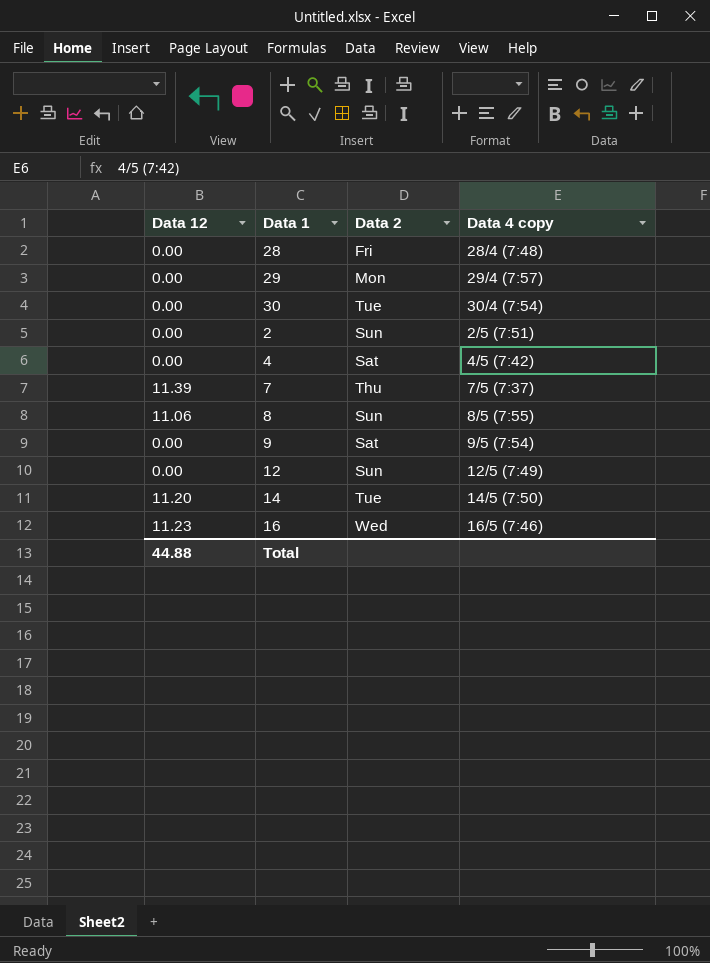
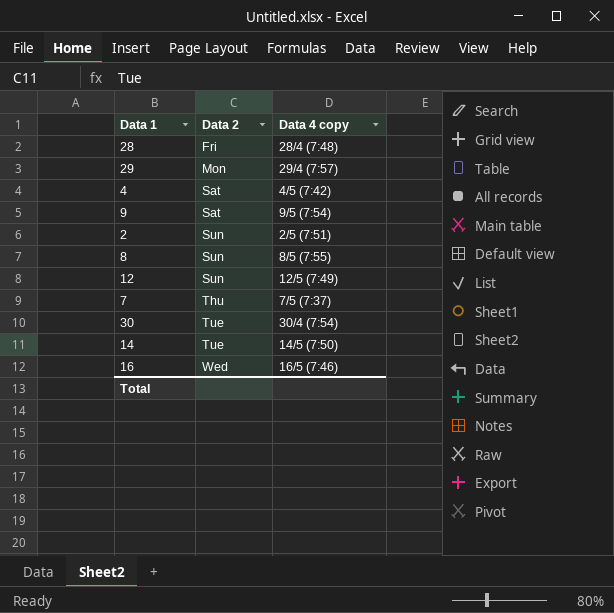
row order: none -> Data 2 ascending
column Data 12 | position: 1 -> none

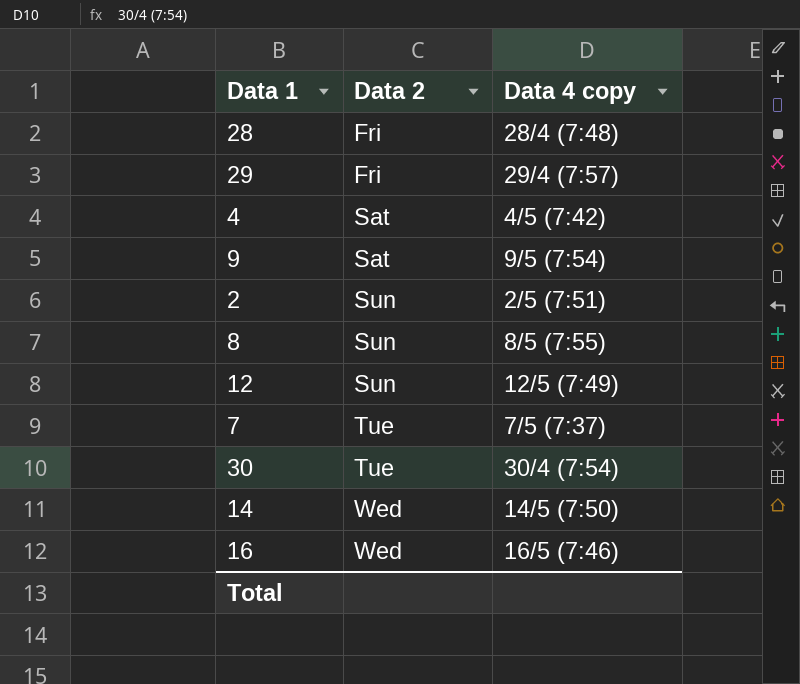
29 | Data 2: Mon -> Fri
7 | Data 2: Thu -> Tue
14 | Data 2: Tue -> Wed

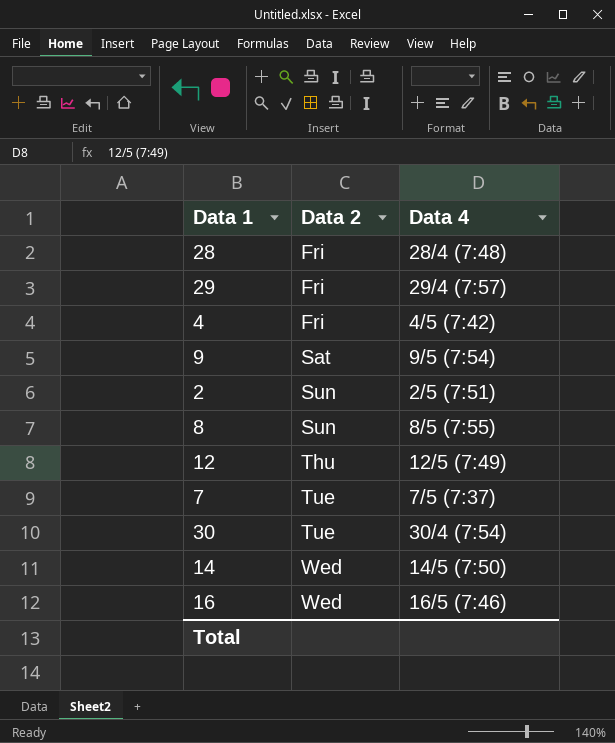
column name: Data 4 copy -> Data 4
4 | Data 2: Sat -> Fri
12 | Data 2: Sun -> Thu

